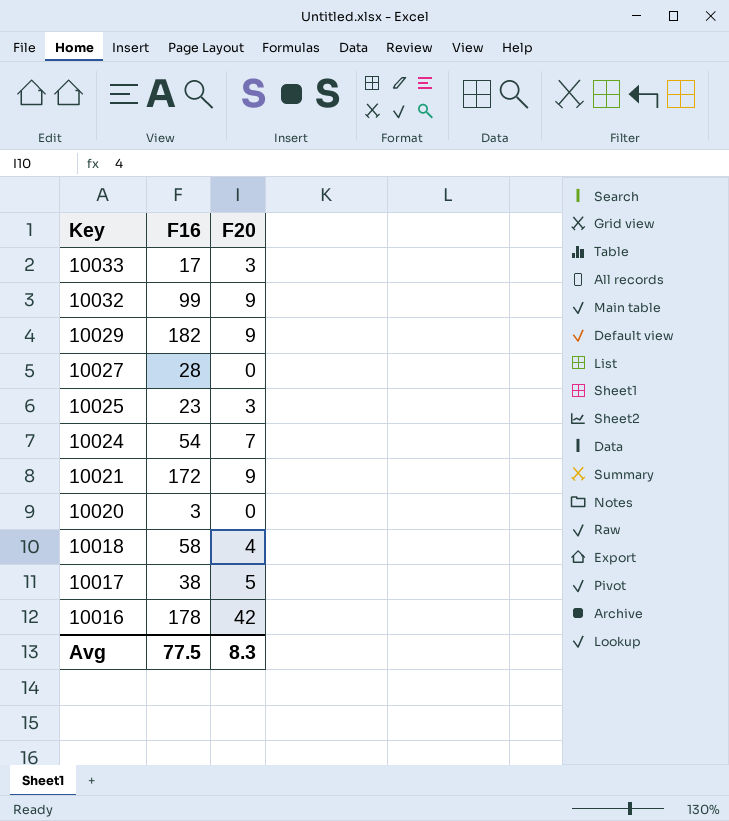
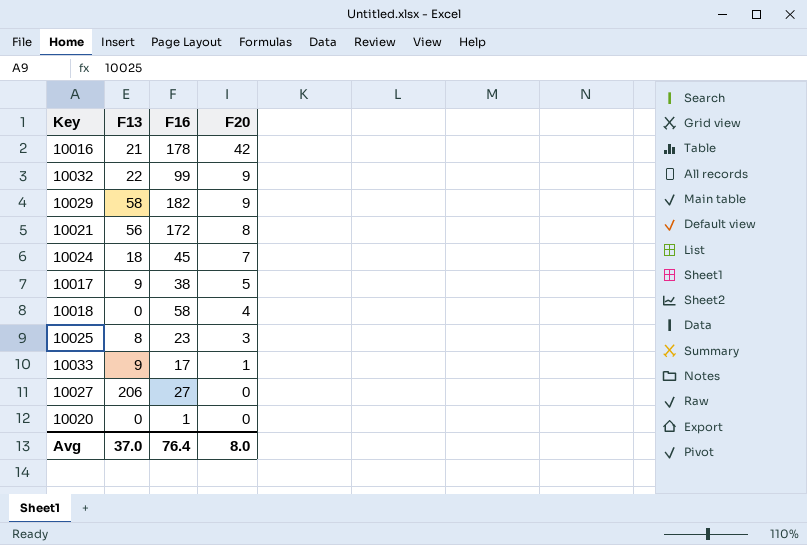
row order: Key descending -> F20 descending
column F13 | position: none -> 2
10021 | F20: 9 -> 8
10024 | F16: 54 -> 45
10033 | F20: 3 -> 1
10027 | F16: 28 -> 27
10020 | F16: 3 -> 1
Avg | F16: 77.5 -> 76.4
Avg | F20: 8.3 -> 8.0

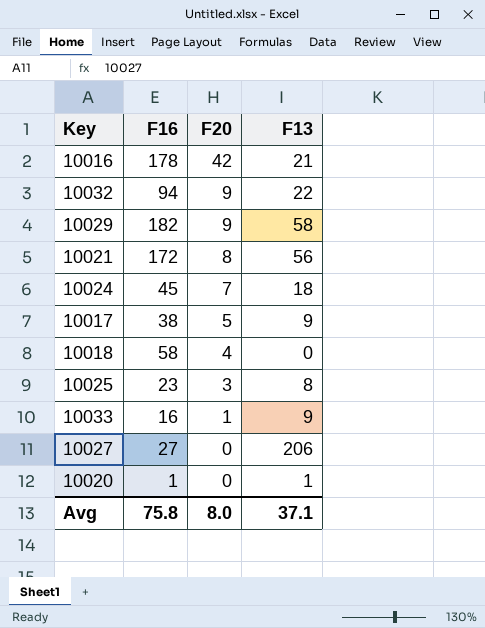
column F13 | position: 2 -> 4
10032 | F16: 99 -> 94
10033 | F16: 17 -> 16
10020 | F13: 0 -> 1
Avg | F16: 76.4 -> 75.8
Avg | F13: 37.0 -> 37.1

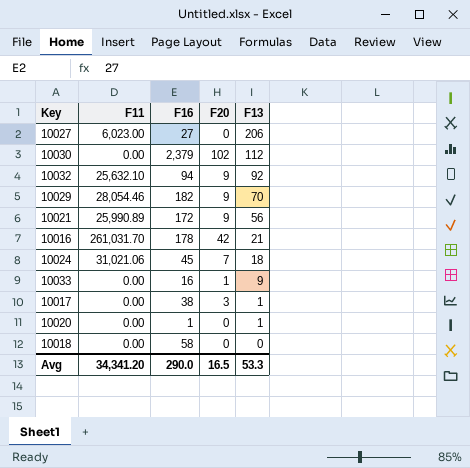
row order: F20 descending -> F13 descending
column F11 | position: none -> 2
row 10025: 23 | 3 | 8 -> none
row 10030: none -> 0.00 | 2,379 | 102 | 112
10032 | F13: 22 -> 92
10029 | F13: 58 -> 70
10021 | F20: 8 -> 9
10017 | F20: 5 -> 3
10017 | F13: 9 -> 1
10018 | F20: 4 -> 0
Avg | F16: 75.8 -> 290.0
Avg | F20: 8.0 -> 16.5
Avg | F13: 37.1 -> 53.3

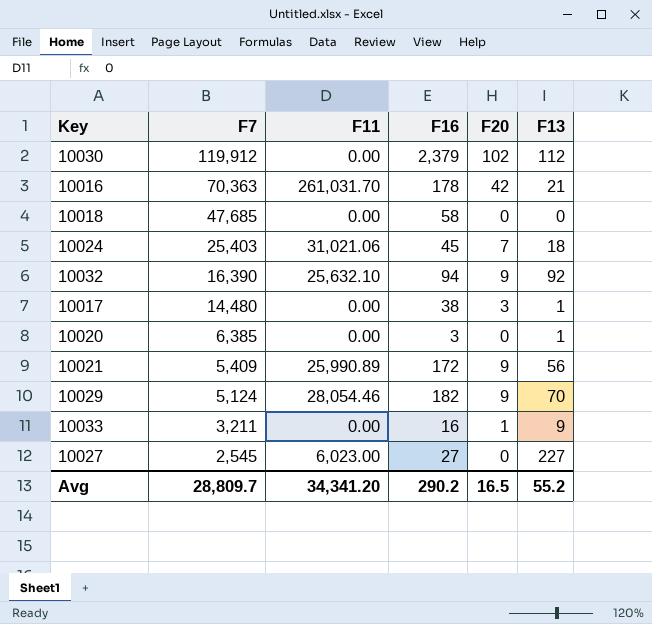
row order: F13 descending -> F7 descending
column F7 | position: none -> 2
10020 | F16: 1 -> 3
10027 | F13: 206 -> 227
Avg | F16: 290.0 -> 290.2
Avg | F13: 53.3 -> 55.2

